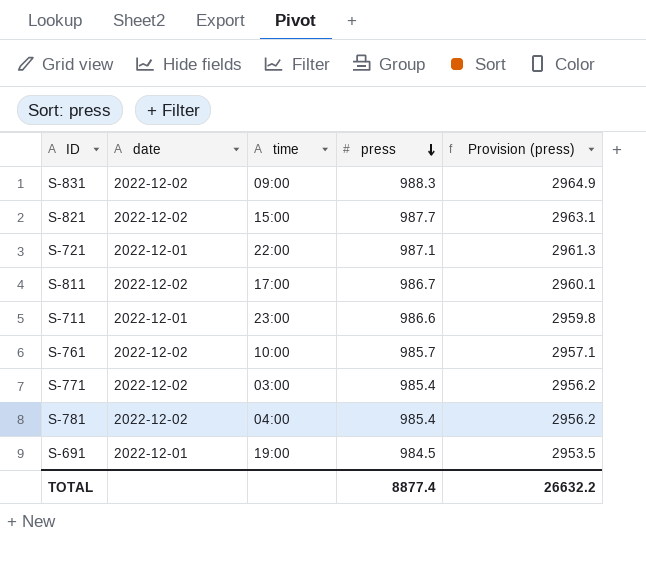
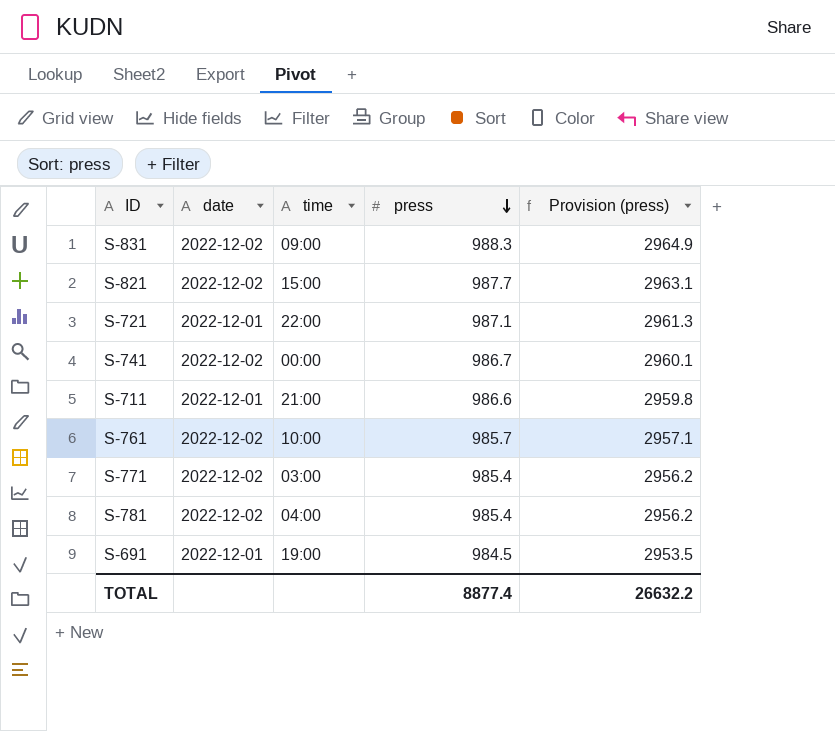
row S-811: 2022-12-02 | 17:00 | 986.7 | 2960.1 -> none
row S-741: none -> 2022-12-02 | 00:00 | 986.7 | 2960.1
S-711 | time: 23:00 -> 21:00

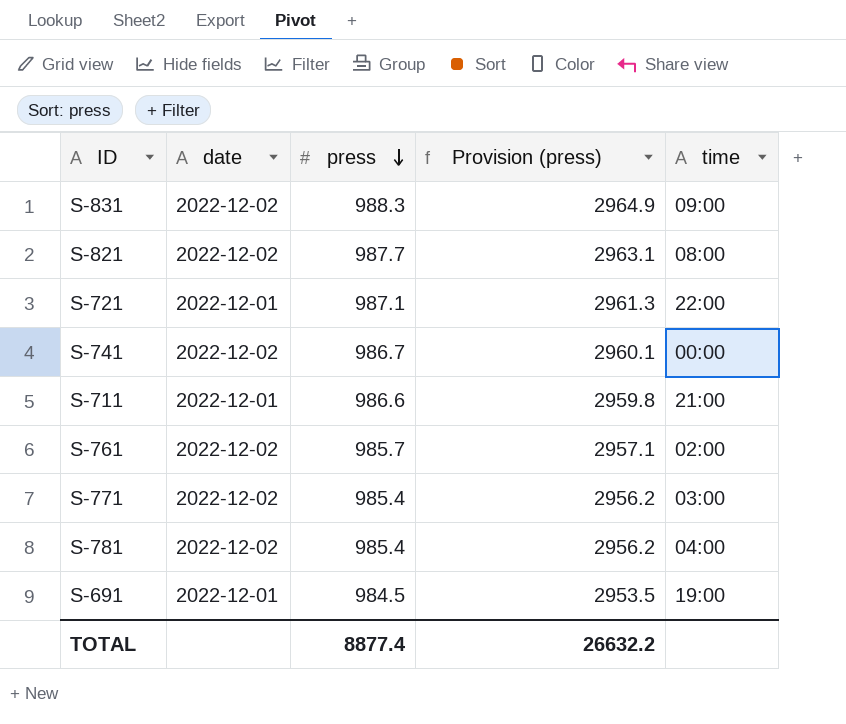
column time | position: 3 -> 5
S-821 | time: 15:00 -> 08:00
S-761 | time: 10:00 -> 02:00

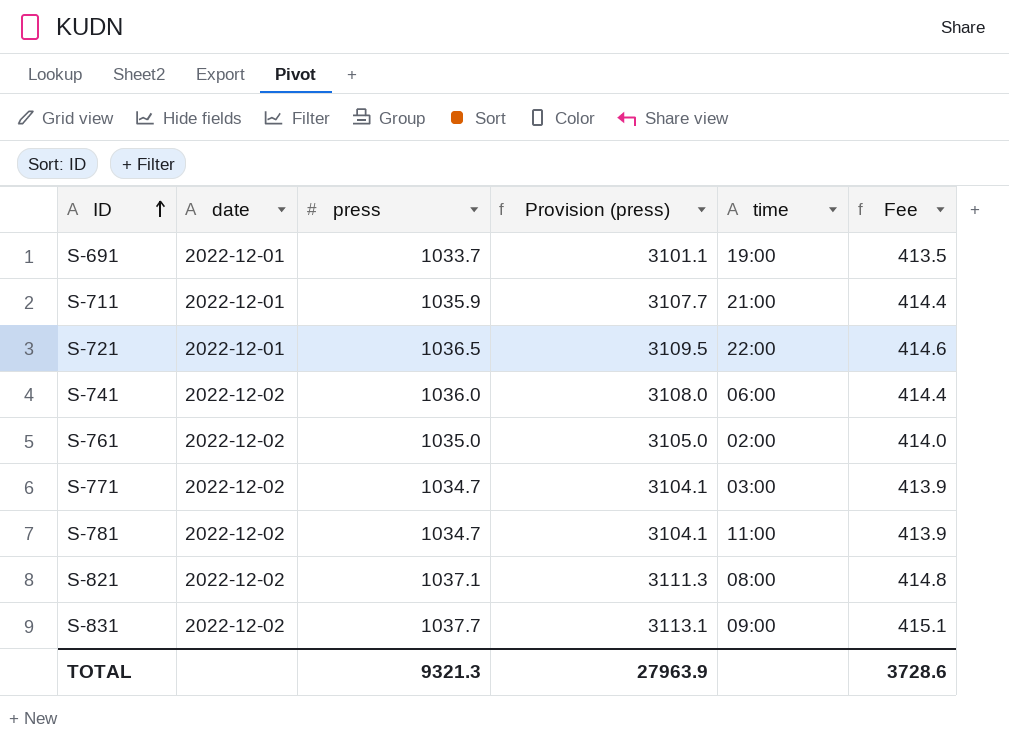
row order: press descending -> ID ascending
column Fee | formula: none -> [press] * 0.4
S-691 | press: 984.5 -> 1033.7
S-691 | Provision (press): 2953.5 -> 3101.1
S-711 | press: 986.6 -> 1035.9
S-711 | Provision (press): 2959.8 -> 3107.7
S-721 | press: 987.1 -> 1036.5
S-721 | Provision (press): 2961.3 -> 3109.5
S-741 | press: 986.7 -> 1036.0
S-741 | Provision (press): 2960.1 -> 3108.0
S-741 | time: 00:00 -> 06:00
S-761 | press: 985.7 -> 1035.0
S-761 | Provision (press): 2957.1 -> 3105.0
S-771 | press: 985.4 -> 1034.7
S-771 | Provision (press): 2956.2 -> 3104.1
S-781 | press: 985.4 -> 1034.7
S-781 | Provision (press): 2956.2 -> 3104.1
S-781 | time: 04:00 -> 11:00
S-821 | press: 987.7 -> 1037.1
S-821 | Provision (press): 2963.1 -> 3111.3
S-831 | press: 988.3 -> 1037.7
S-831 | Provision (press): 2964.9 -> 3113.1
TOTAL | press: 8877.4 -> 9321.3
TOTAL | Provision (press): 26632.2 -> 27963.9

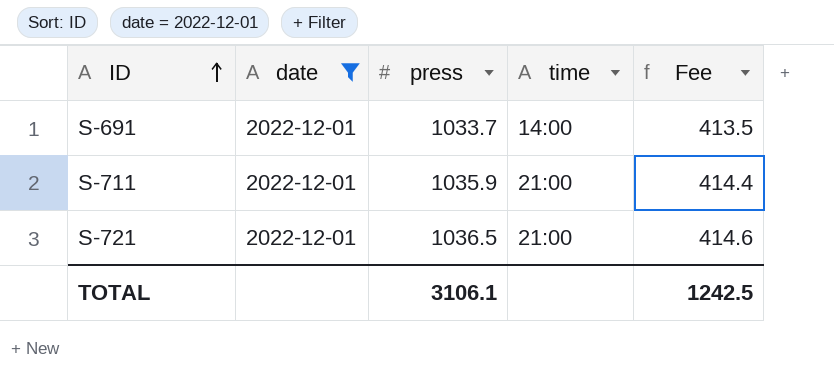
filter: none -> date = 2022-12-01
column Provision (press) | formula: [press] * 3 -> none
S-691 | time: 19:00 -> 14:00
S-721 | time: 22:00 -> 21:00
TOTAL | press: 9321.3 -> 3106.1
TOTAL | Fee: 3728.6 -> 1242.5

